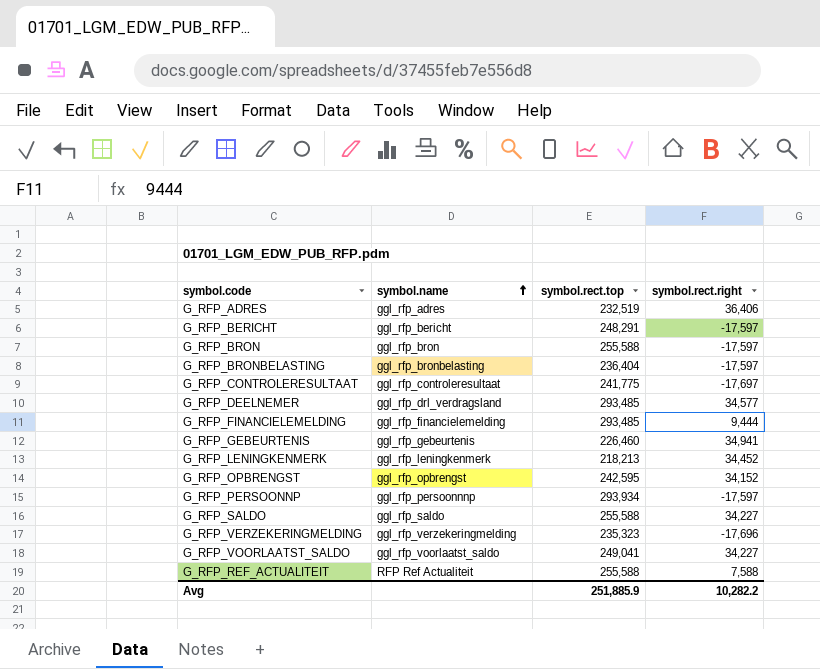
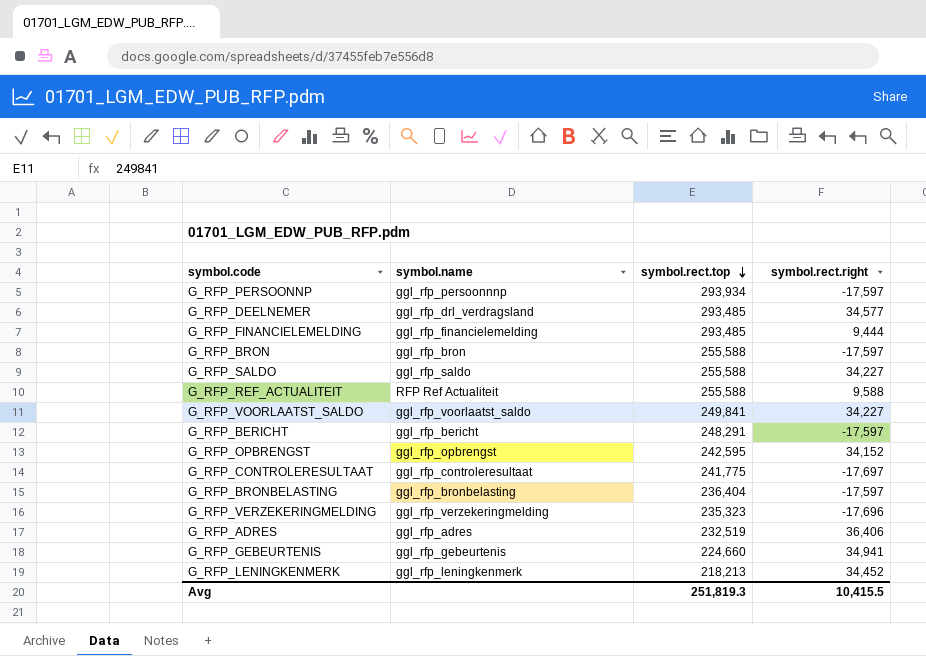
row order: symbol.name ascending -> symbol.rect.top descending
G_RFP_REF_ACTUALITEIT | symbol.rect.right: 7,588 -> 9,588
G_RFP_VOORLAATST_SALDO | symbol.rect.top: 249,041 -> 249,841
G_RFP_GEBEURTENIS | symbol.rect.top: 226,460 -> 224,660
Avg | symbol.rect.top: 251,885.9 -> 251,819.3
Avg | symbol.rect.right: 10,282.2 -> 10,415.5

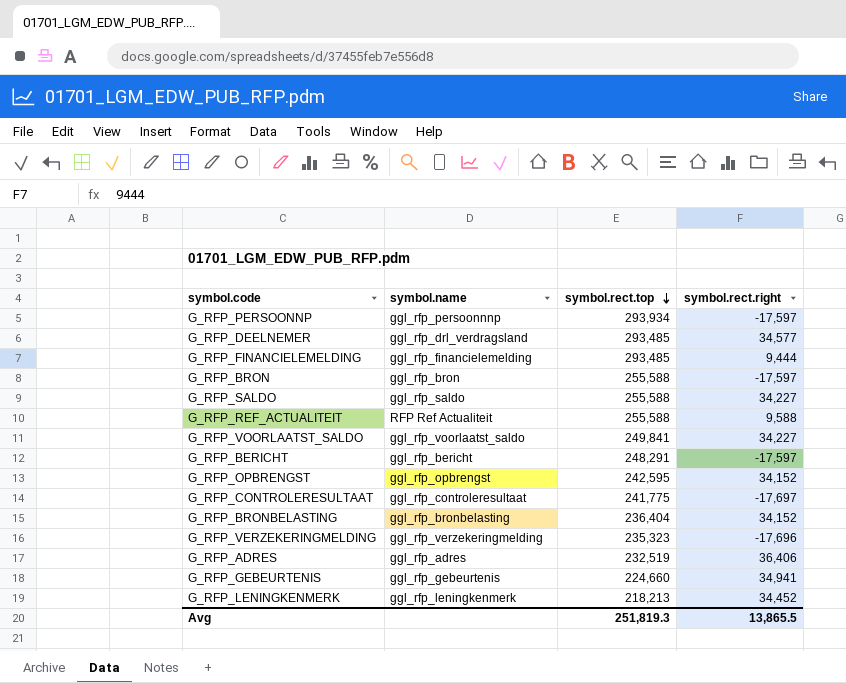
G_RFP_BRONBELASTING | symbol.rect.right: -17,597 -> 34,152
Avg | symbol.rect.right: 10,415.5 -> 13,865.5

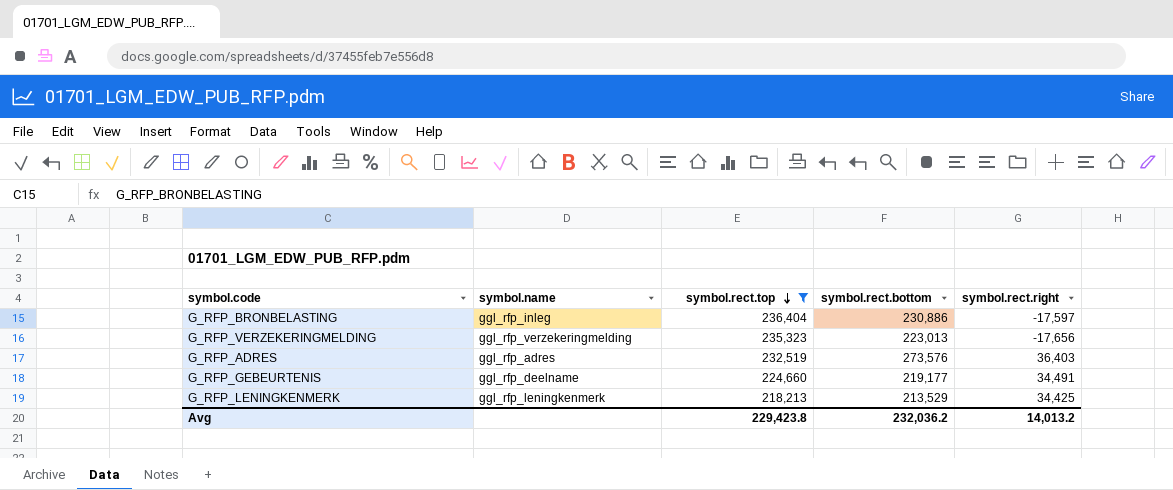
filter: none -> symbol.rect.top <= 236,404
column symbol.rect.bottom | position: none -> 4
G_RFP_BRONBELASTING | symbol.name: ggl_rfp_bronbelasting -> ggl_rfp_inleg
G_RFP_BRONBELASTING | symbol.rect.right: 34,152 -> -17,597
G_RFP_VERZEKERINGMELDING | symbol.rect.right: -17,696 -> -17,656
G_RFP_ADRES | symbol.rect.right: 36,406 -> 36,403
G_RFP_GEBEURTENIS | symbol.name: ggl_rfp_gebeurtenis -> ggl_rfp_deelname
G_RFP_GEBEURTENIS | symbol.rect.right: 34,941 -> 34,491
G_RFP_LENINGKENMERK | symbol.rect.right: 34,452 -> 34,425
Avg | symbol.rect.top: 251,819.3 -> 229,423.8
Avg | symbol.rect.right: 13,865.5 -> 14,013.2

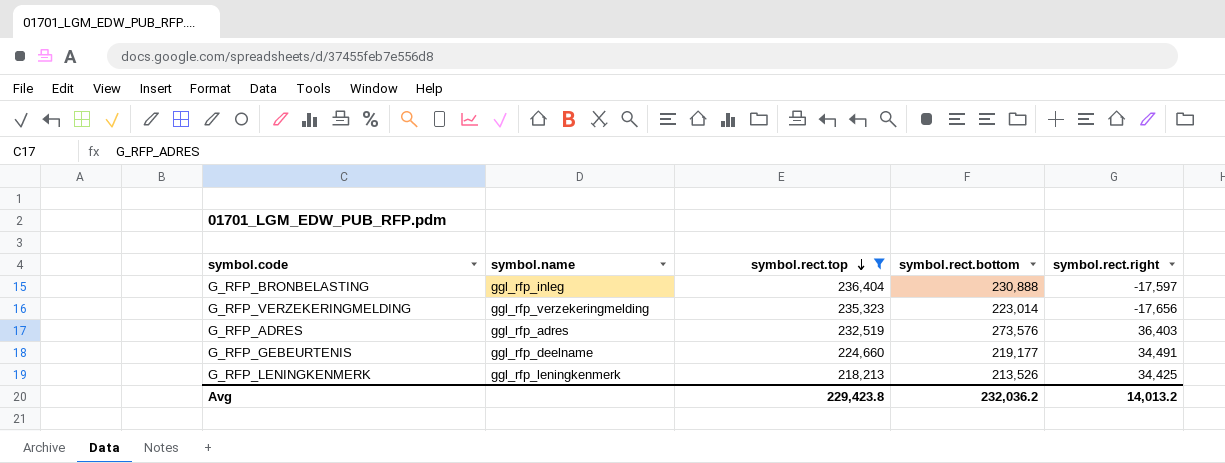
G_RFP_BRONBELASTING | symbol.rect.bottom: 230,886 -> 230,888
G_RFP_VERZEKERINGMELDING | symbol.rect.bottom: 223,013 -> 223,014
G_RFP_LENINGKENMERK | symbol.rect.bottom: 213,529 -> 213,526

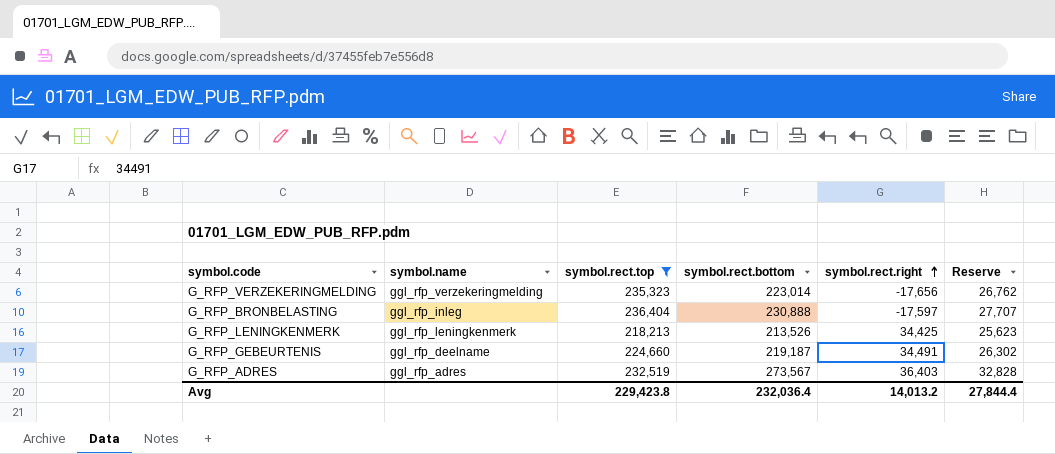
row order: symbol.rect.top descending -> symbol.rect.right ascending
column Reserve | formula: none -> [symbol.rect.bottom] * 0.12
G_RFP_GEBEURTENIS | symbol.rect.bottom: 219,177 -> 219,187
G_RFP_ADRES | symbol.rect.bottom: 273,576 -> 273,567
Avg | symbol.rect.bottom: 232,036.2 -> 232,036.4

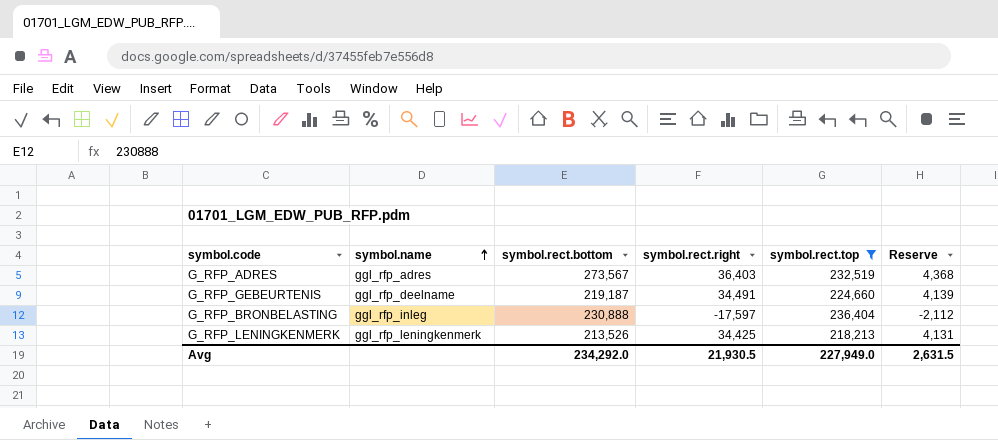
row order: symbol.rect.right ascending -> symbol.name ascending
column symbol.rect.top | position: 3 -> 5
column Reserve | formula: [symbol.rect.bottom] * 0.12 -> [symbol.rect.right] * 0.12
row G_RFP_VERZEKERINGMELDING: ggl_rfp_verzekeringmelding | 235,323 | 223,014 | -17,656 | 26,762 -> none
Avg | symbol.rect.bottom: 232,036.4 -> 234,292.0
Avg | symbol.rect.right: 14,013.2 -> 21,930.5
Avg | symbol.rect.top: 229,423.8 -> 227,949.0
Avg | Reserve: 27,844.4 -> 2,631.5

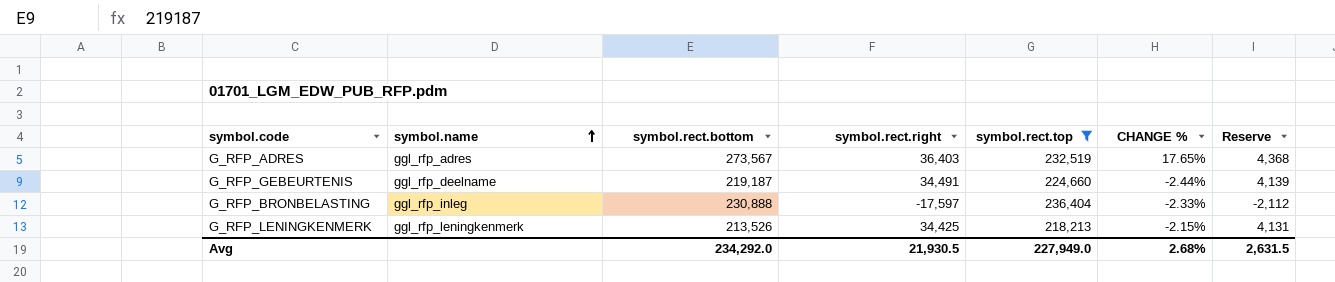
column CHANGE % | formula: none -> ([symbol.rect.bottom] - [symbol.rect.top]) / [symbol.rect.top]

